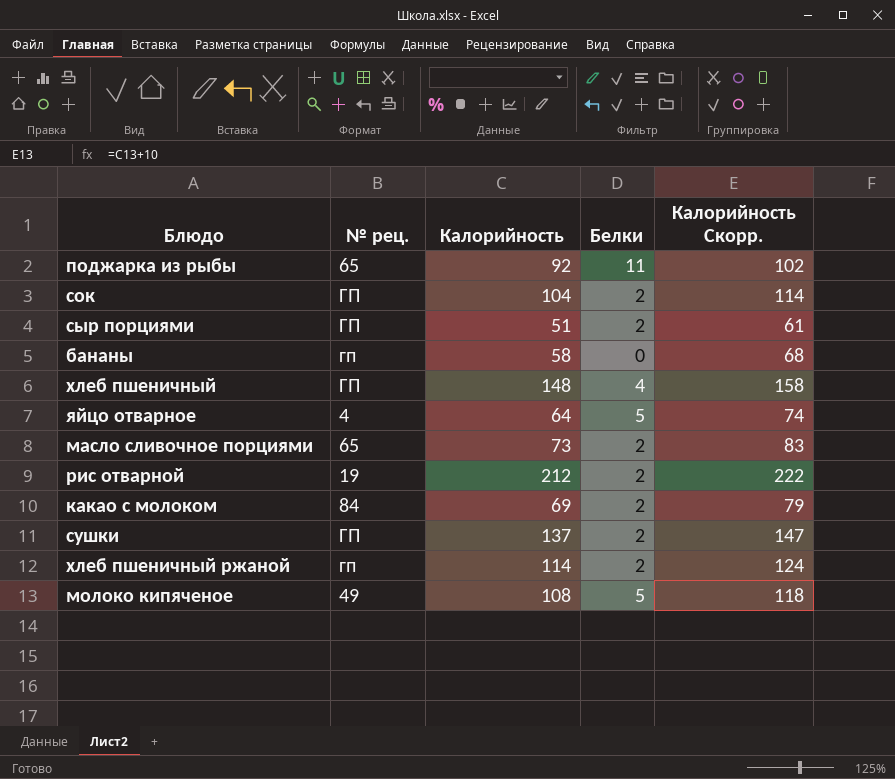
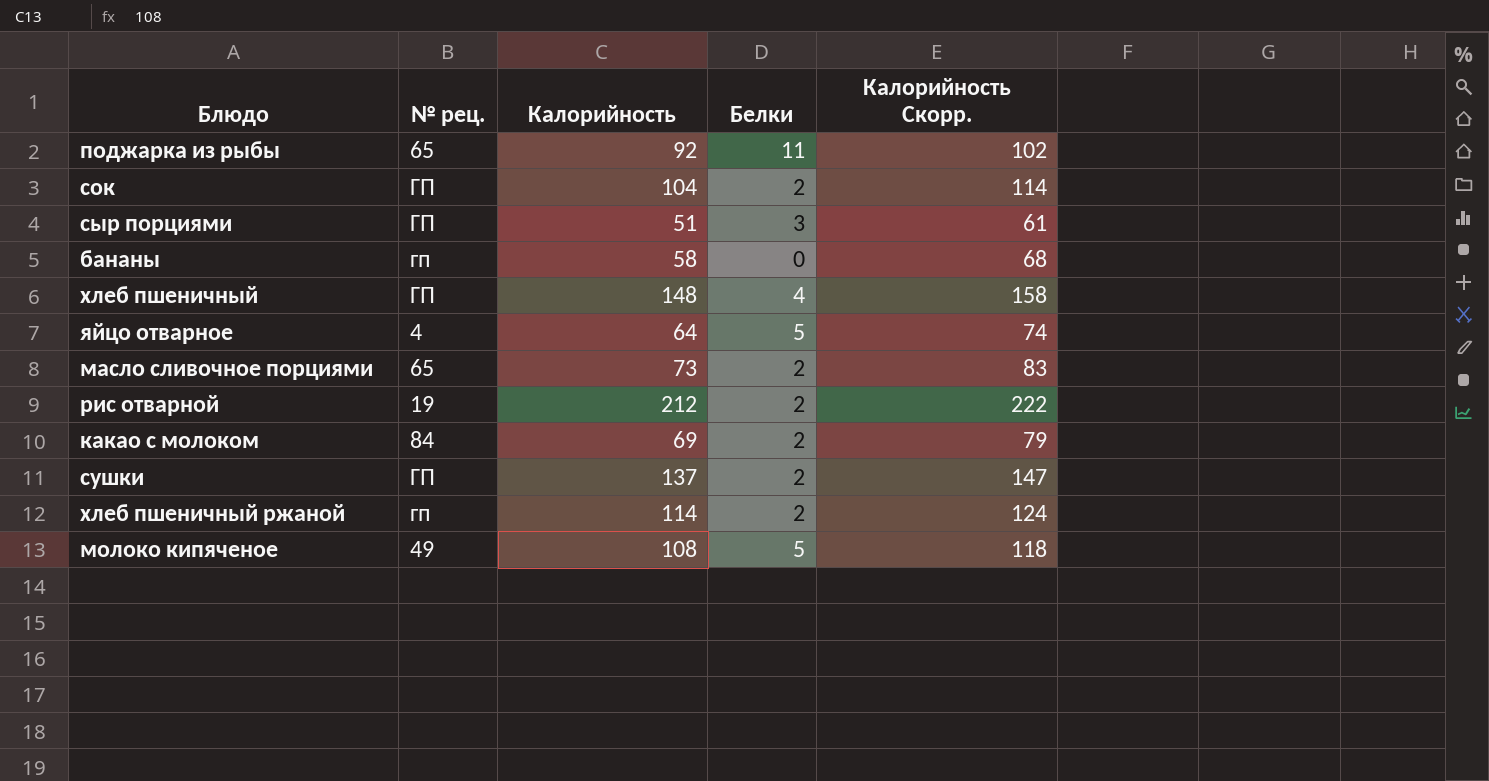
сыр порциями | Белки: 2 -> 3

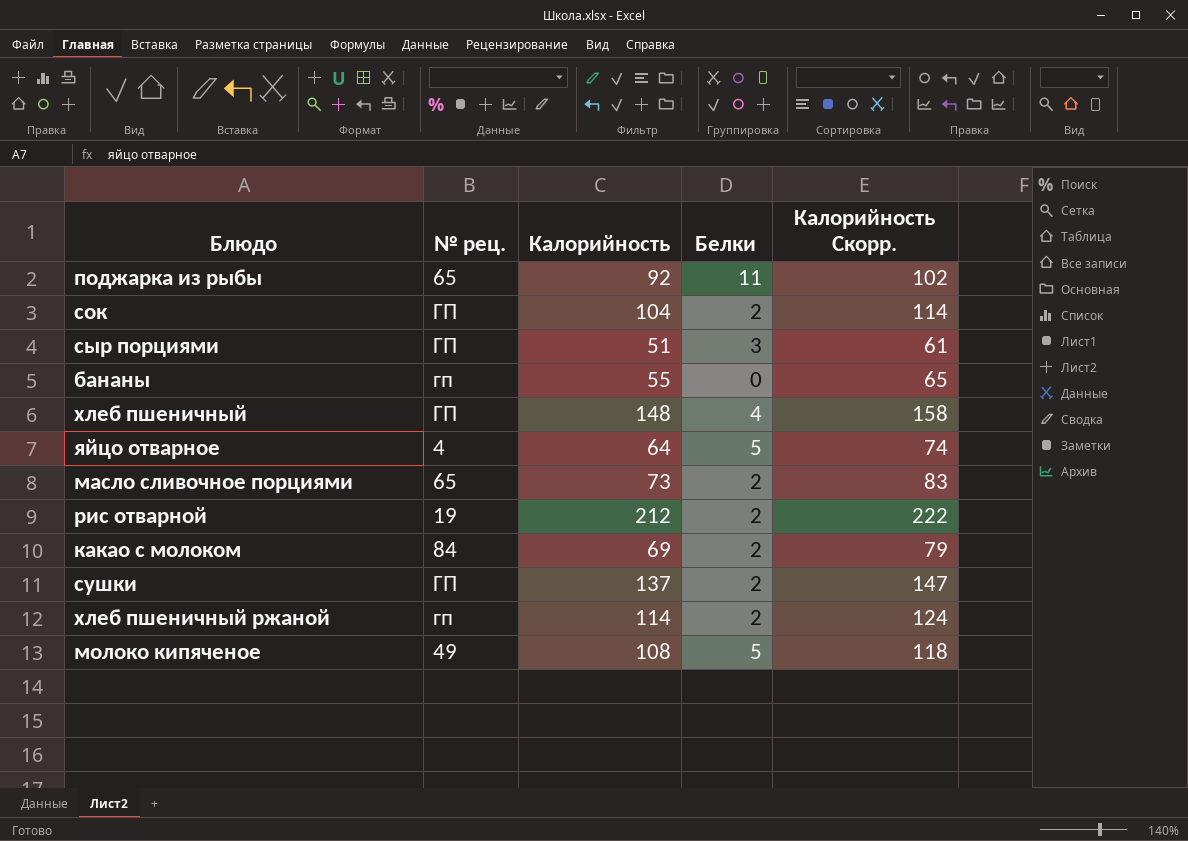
бананы | Калорийность: 58 -> 55
бананы | Калорийность Скорр.: 68 -> 65

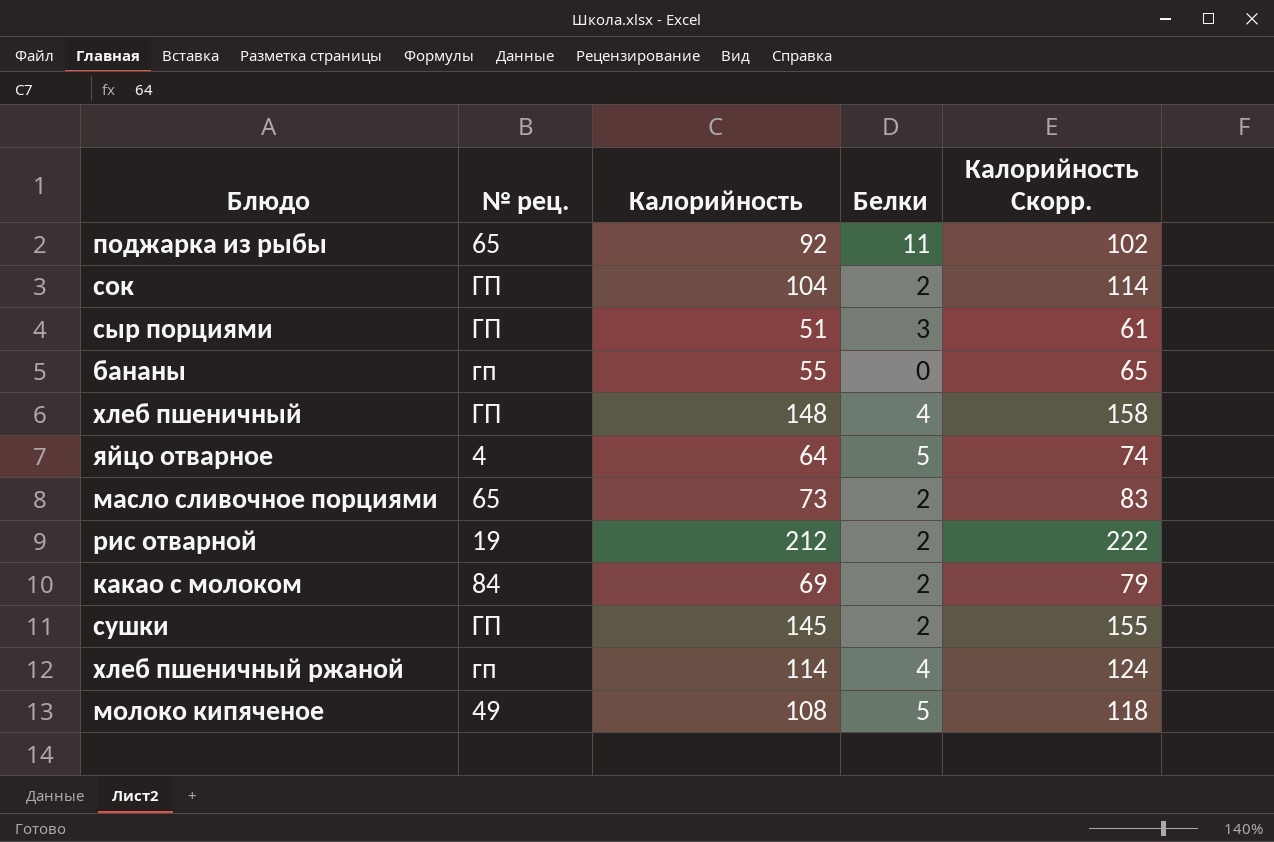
сушки | Калорийность: 137 -> 145
сушки | Калорийность Скорр.: 147 -> 155
хлеб пшеничный ржаной | Белки: 2 -> 4

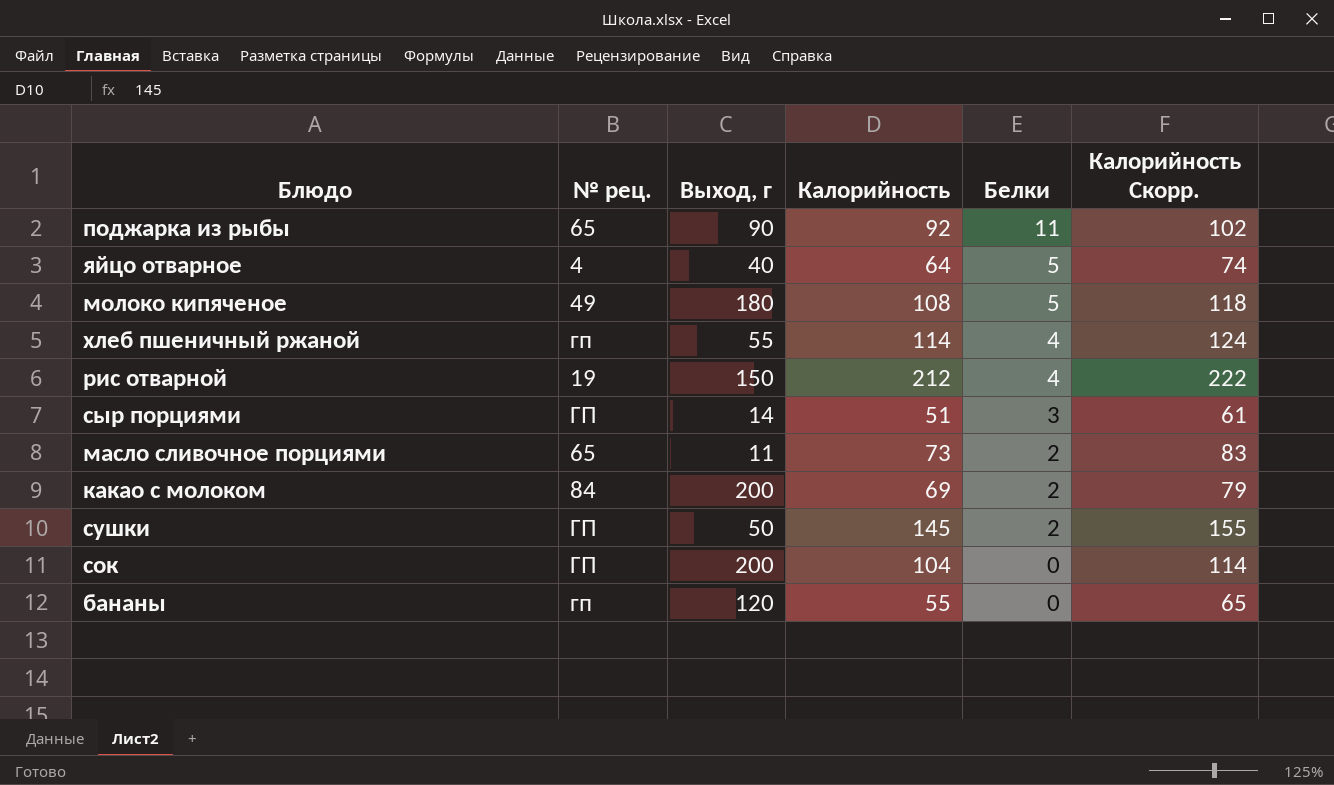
row order: none -> Белки descending
column Выход, г | position: none -> 3
row хлеб пшеничный: ГП | 148 | 4 | 158 -> none
рис отварной | Белки: 2 -> 4
сок | Белки: 2 -> 0

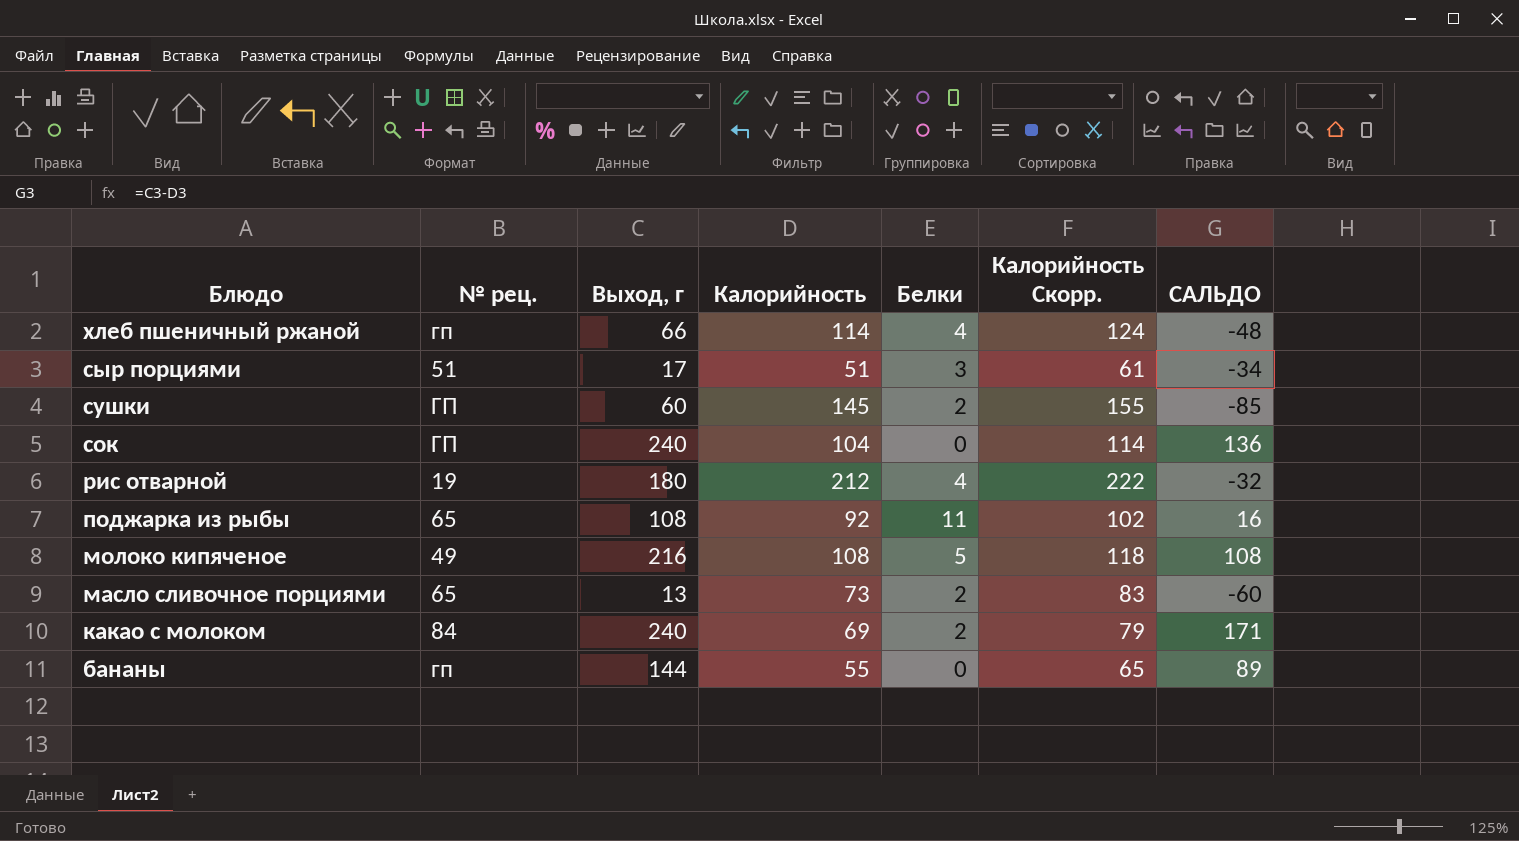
row order: Белки descending -> Блюдо descending
column САЛЬДО | formula: none -> [Выход, г] - [Калорийность]
row яйцо отварное: 4 | 40 | 64 | 5 | 74 -> none
хлеб пшеничный ржаной | Выход, г: 55 -> 66
сыр порциями | № рец.: ГП -> 51
сыр порциями | Выход, г: 14 -> 17
сушки | Выход, г: 50 -> 60
сок | Выход, г: 200 -> 240
рис отварной | Выход, г: 150 -> 180
поджарка из рыбы | Выход, г: 90 -> 108
молоко кипяченое | Выход, г: 180 -> 216
масло сливочное порциями | Выход, г: 11 -> 13
какао с молоком | Выход, г: 200 -> 240
бананы | Выход, г: 120 -> 144

